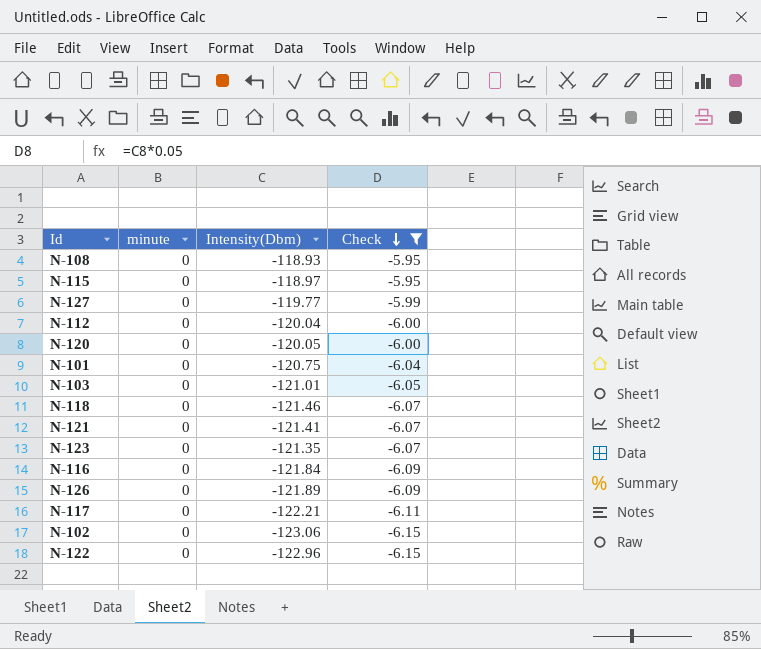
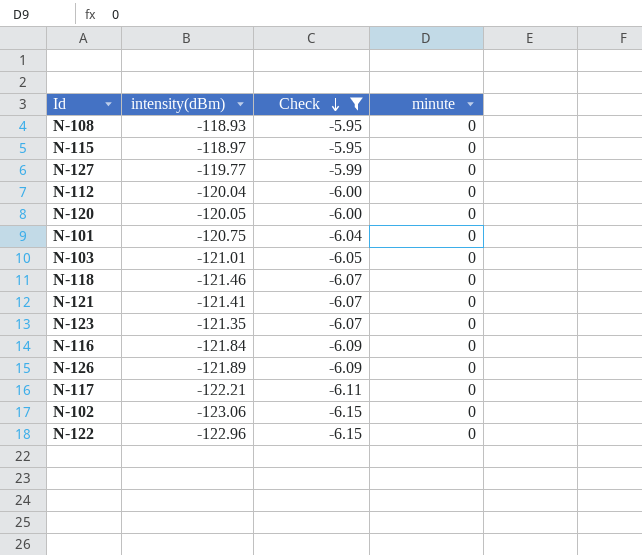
column name: Intensity(Dbm) -> intensity(dBm)
column minute | position: 2 -> 4

